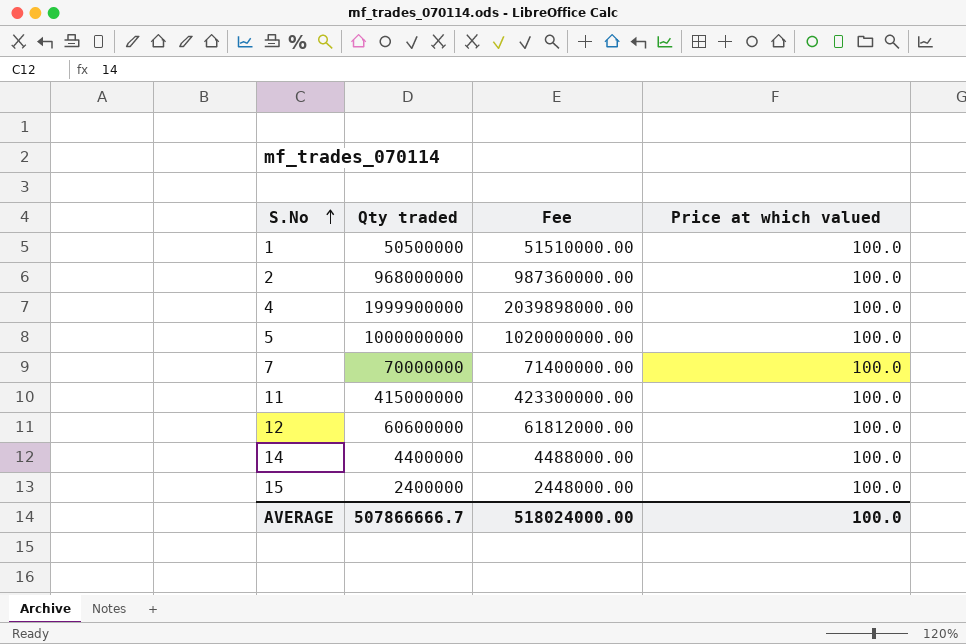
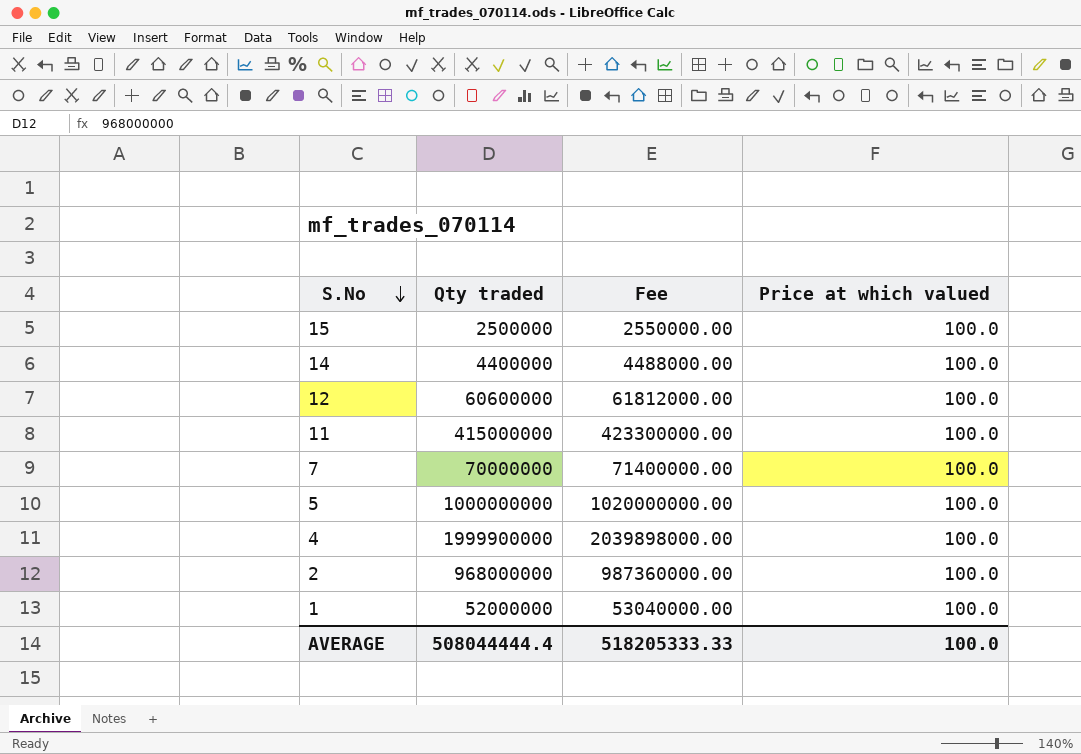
row order: S.No ascending -> S.No descending
15 | Qty traded: 2400000 -> 2500000
15 | Fee: 2448000.00 -> 2550000.00
1 | Qty traded: 50500000 -> 52000000
1 | Fee: 51510000.00 -> 53040000.00
AVERAGE | Qty traded: 507866666.7 -> 508044444.4
AVERAGE | Fee: 518024000.00 -> 518205333.33

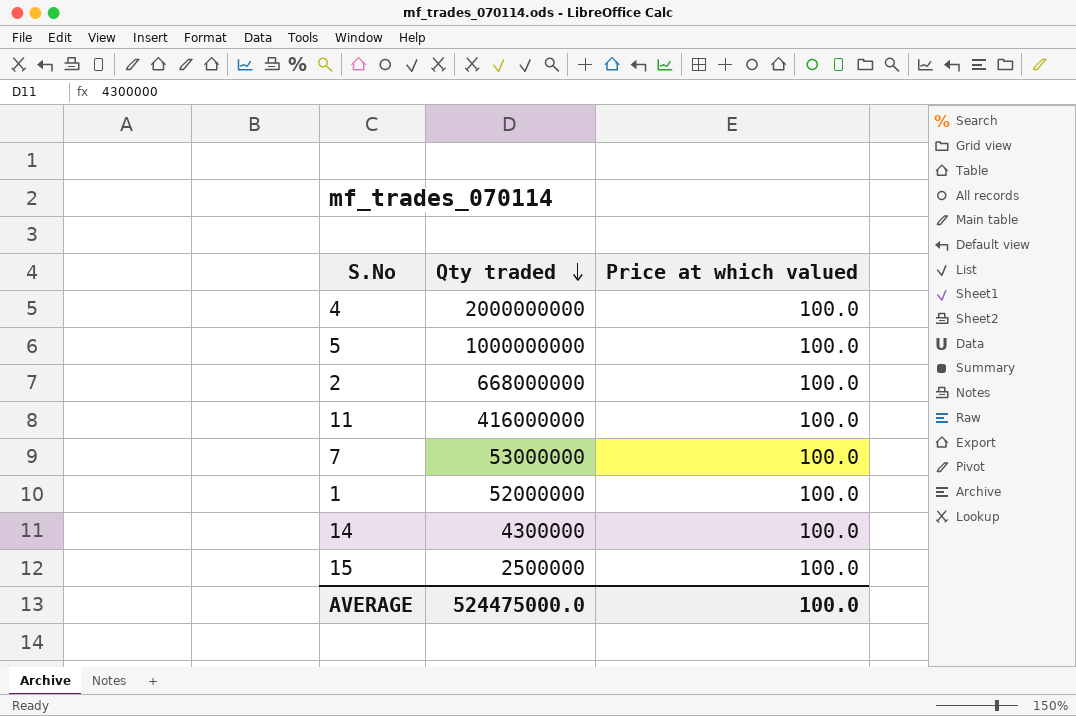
row order: S.No descending -> Qty traded descending
column Fee | formula: [Qty traded] * 1.02 -> none
row 12: 60600000 | 61812000.00 | 100.0 -> none
4 | Qty traded: 1999900000 -> 2000000000
2 | Qty traded: 968000000 -> 668000000
11 | Qty traded: 415000000 -> 416000000
7 | Qty traded: 70000000 -> 53000000
14 | Qty traded: 4400000 -> 4300000
AVERAGE | Qty traded: 508044444.4 -> 524475000.0

